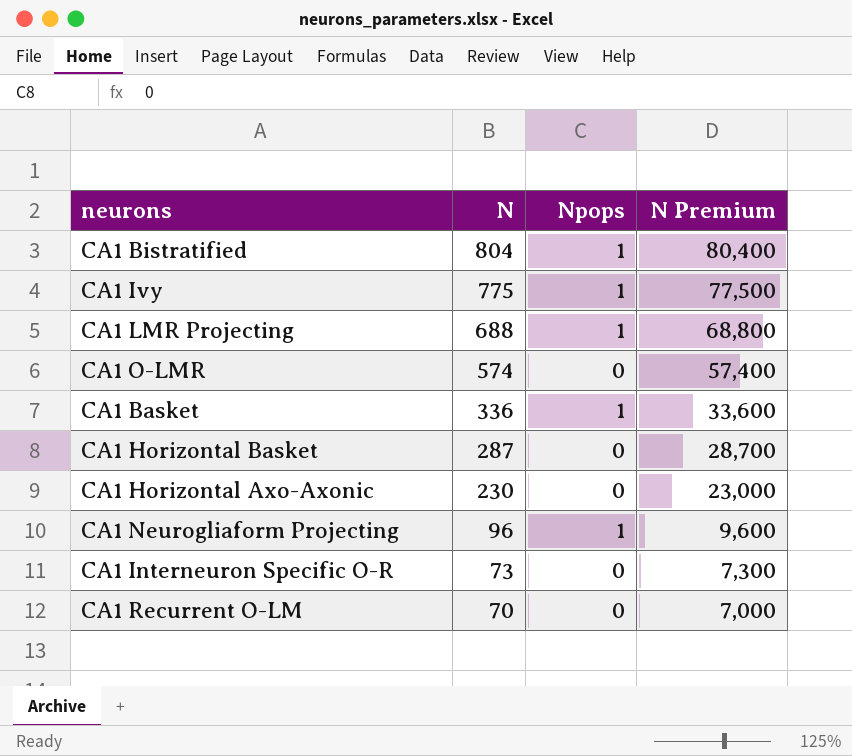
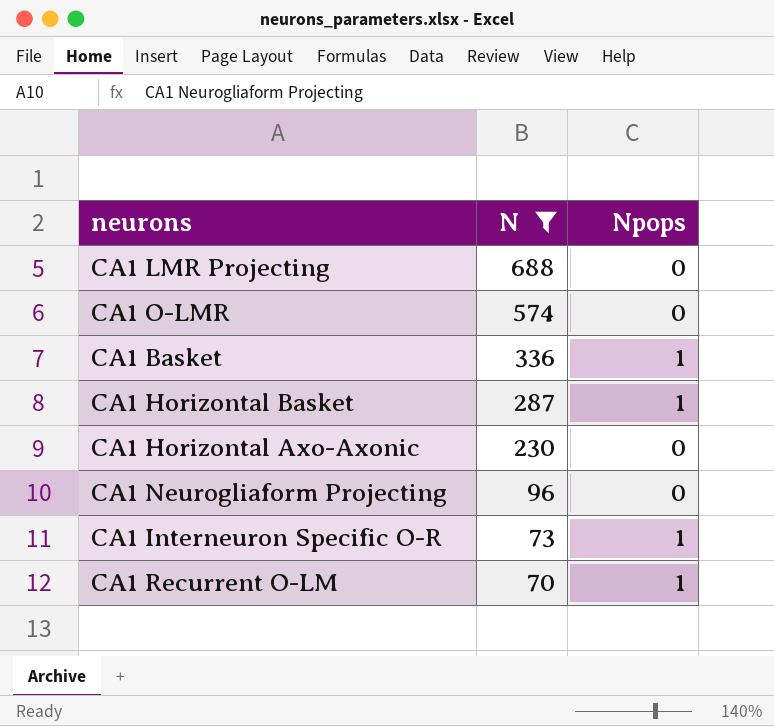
filter: none -> N <= 688
column N Premium | formula: [N] * 100 -> none
CA1 LMR Projecting | Npops: 1 -> 0
CA1 Horizontal Basket | Npops: 0 -> 1
CA1 Neurogliaform Projecting | Npops: 1 -> 0
CA1 Interneuron Specific O-R | Npops: 0 -> 1
CA1 Recurrent O-LM | Npops: 0 -> 1

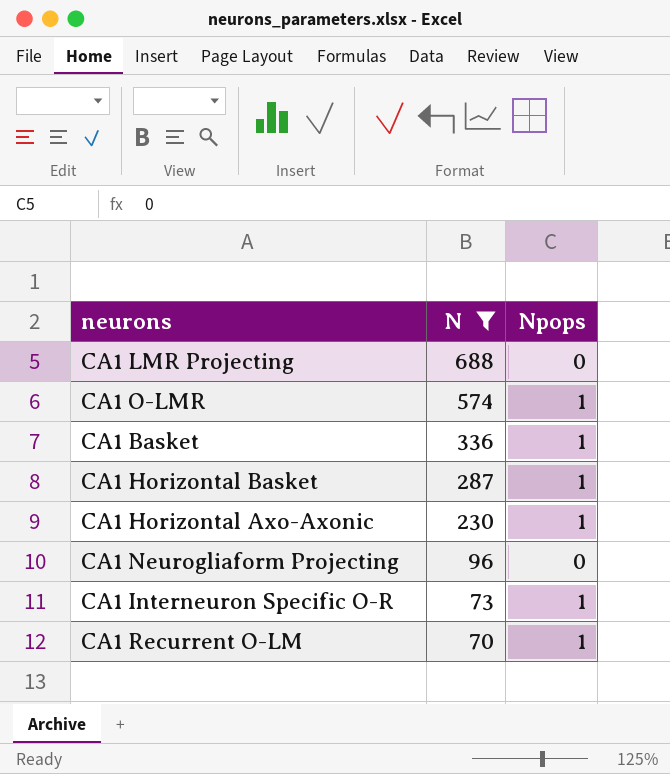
CA1 O-LMR | Npops: 0 -> 1
CA1 Horizontal Axo-Axonic | Npops: 0 -> 1

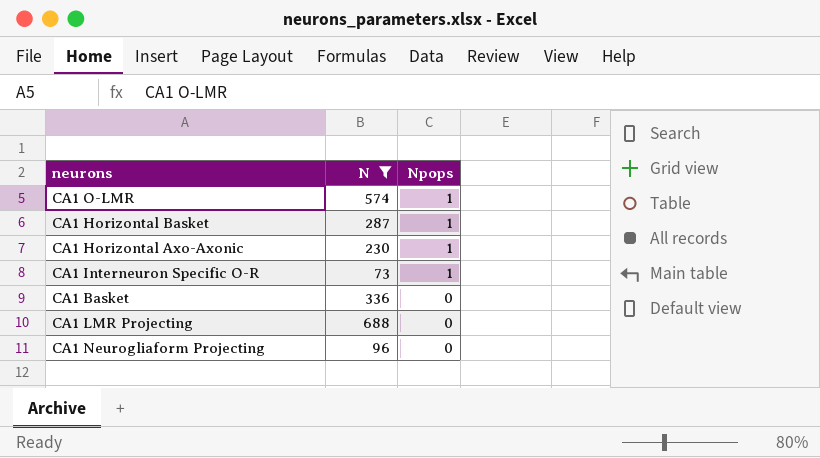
row order: N descending -> Npops descending
row CA1 Recurrent O-LM: 70 | 1 -> none
CA1 Basket | Npops: 1 -> 0

